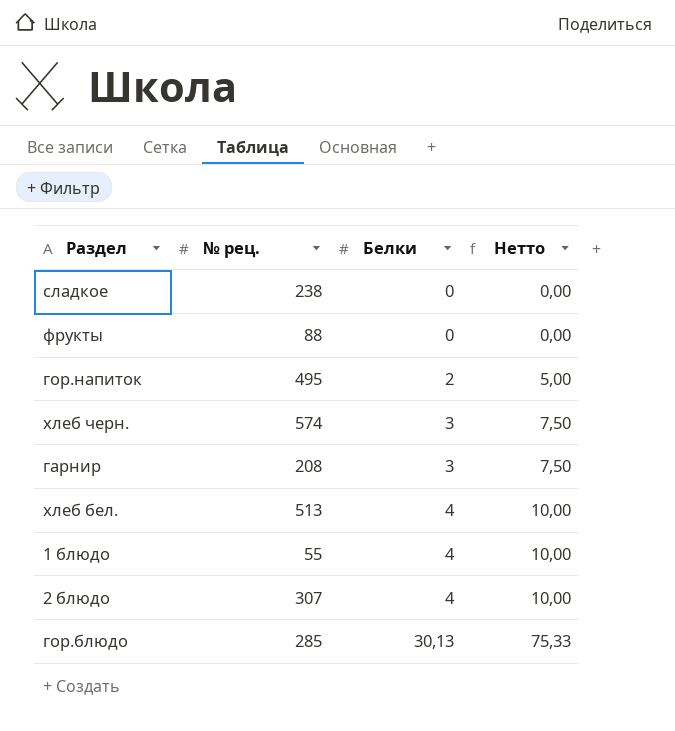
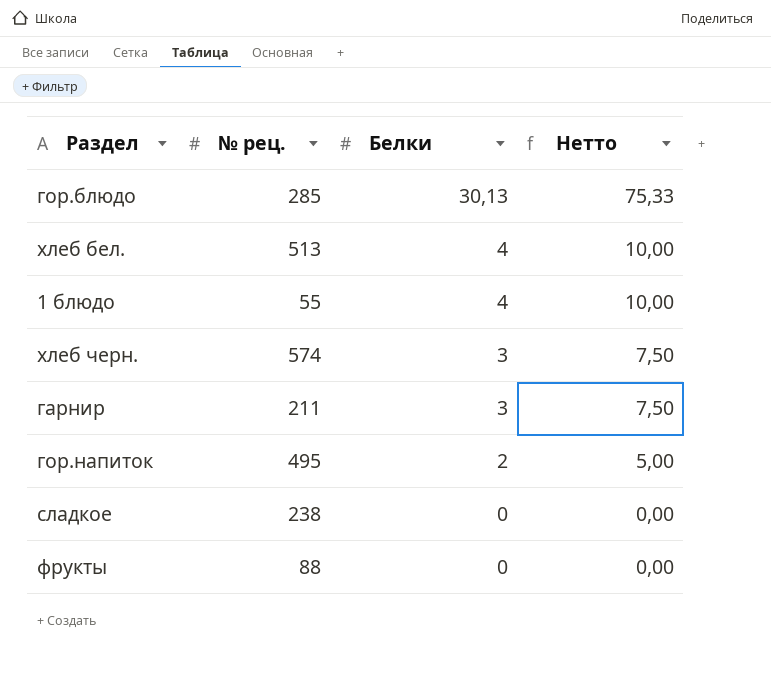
row order: Белки ascending -> Белки descending
row 2 блюдо: 307 | 4 | 10,00 -> none
гарнир | № рец.: 208 -> 211

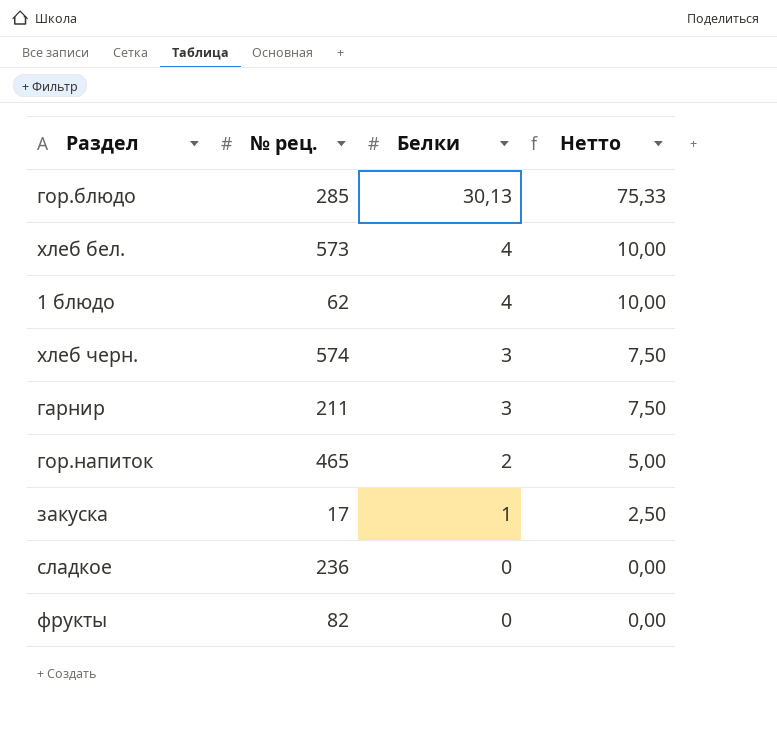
хлеб бел. | № рец.: 513 -> 573
1 блюдо | № рец.: 55 -> 62
гор.напиток | № рец.: 495 -> 465
row закуска: none -> 17 | 1 | 2,50
сладкое | № рец.: 238 -> 236
фрукты | № рец.: 88 -> 82

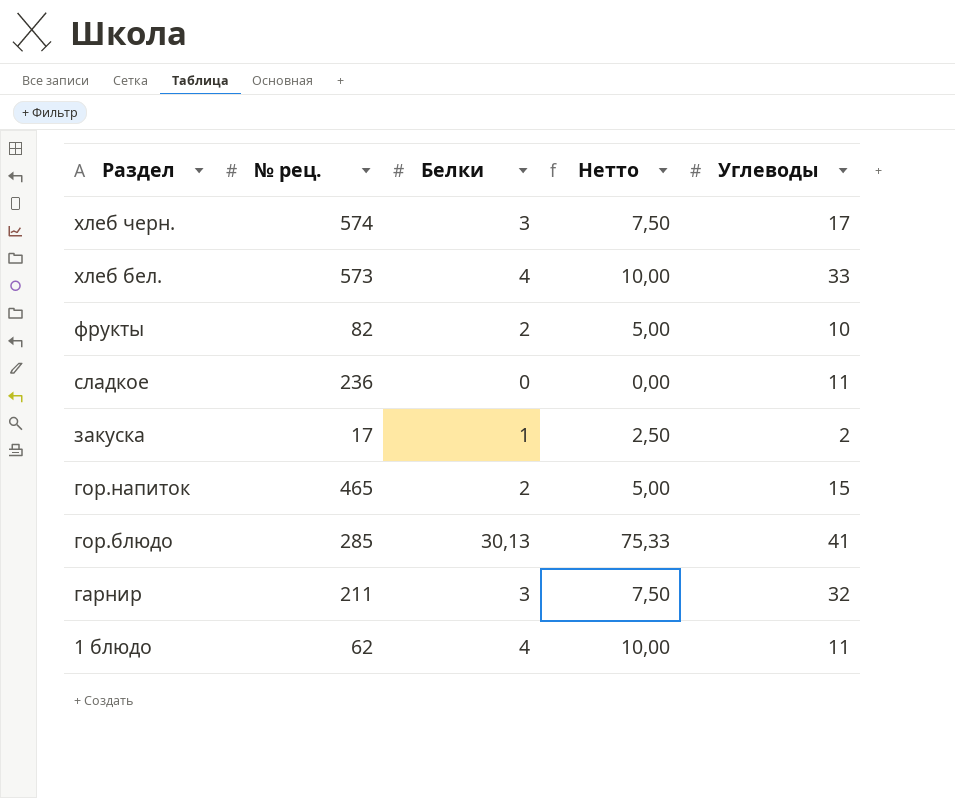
row order: Белки descending -> Раздел descending
column Углеводы | position: none -> 5
фрукты | Белки: 0 -> 2
фрукты | Нетто: 0,00 -> 5,00

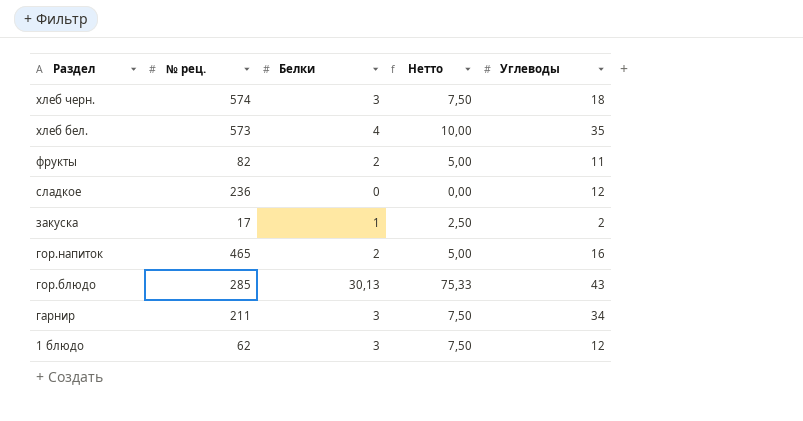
хлеб черн. | Углеводы: 17 -> 18
хлеб бел. | Углеводы: 33 -> 35
фрукты | Углеводы: 10 -> 11
сладкое | Углеводы: 11 -> 12
гор.напиток | Углеводы: 15 -> 16
гор.блюдо | Углеводы: 41 -> 43
гарнир | Углеводы: 32 -> 34
1 блюдо | Белки: 4 -> 3
1 блюдо | Нетто: 10,00 -> 7,50
1 блюдо | Углеводы: 11 -> 12

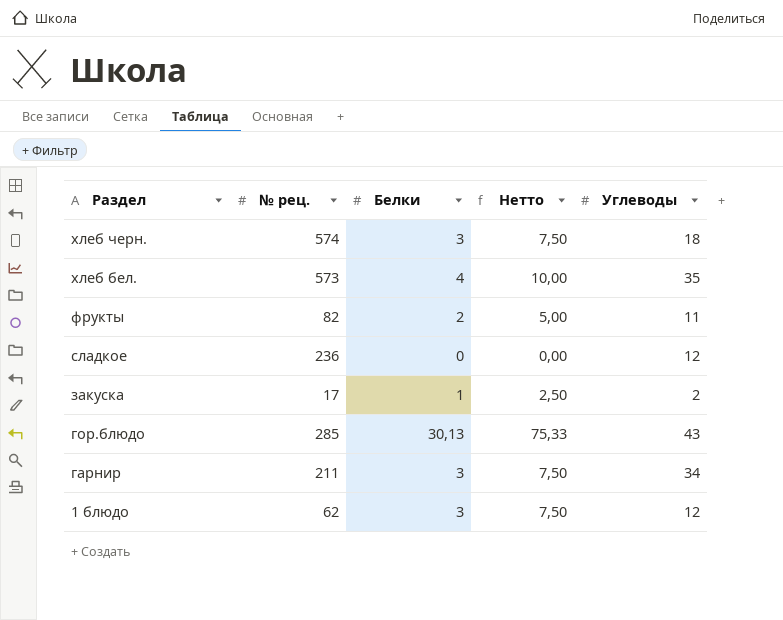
row гор.напиток: 465 | 2 | 5,00 | 16 -> none

